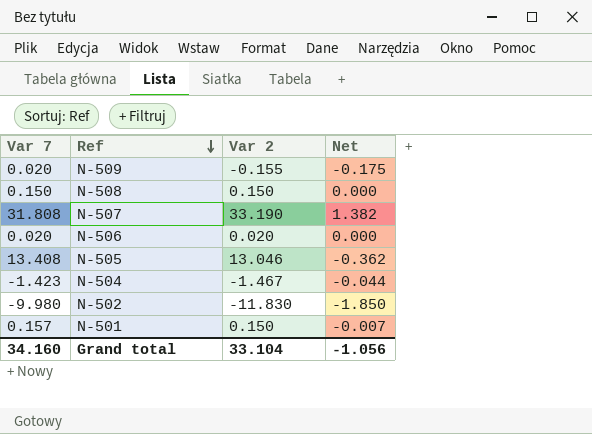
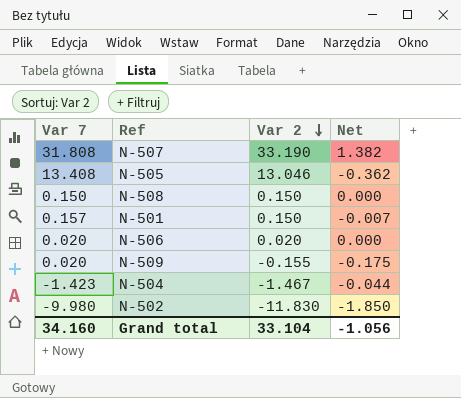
row order: Ref descending -> Var 2 descending

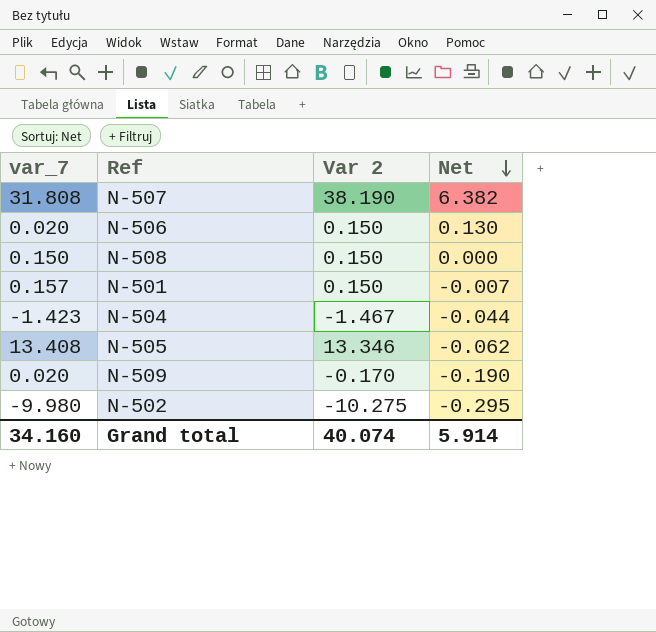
row order: Var 2 descending -> Net descending
column name: Var 7 -> var_7
N-507 | Var 2: 33.190 -> 38.190
N-507 | Net: 1.382 -> 6.382
N-506 | Var 2: 0.020 -> 0.150
N-506 | Net: 0.000 -> 0.130
N-505 | Var 2: 13.046 -> 13.346
N-505 | Net: -0.362 -> -0.062
N-509 | Var 2: -0.155 -> -0.170
N-509 | Net: -0.175 -> -0.190
N-502 | Var 2: -11.830 -> -10.275
N-502 | Net: -1.850 -> -0.295
Grand total | Var 2: 33.104 -> 40.074
Grand total | Net: -1.056 -> 5.914

